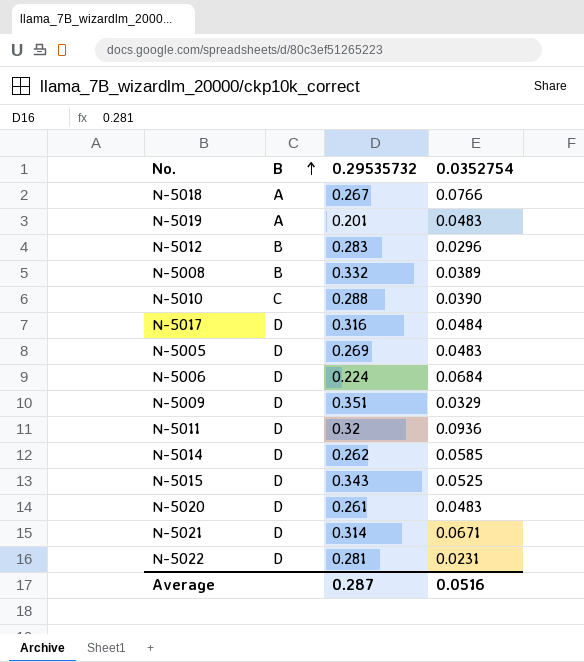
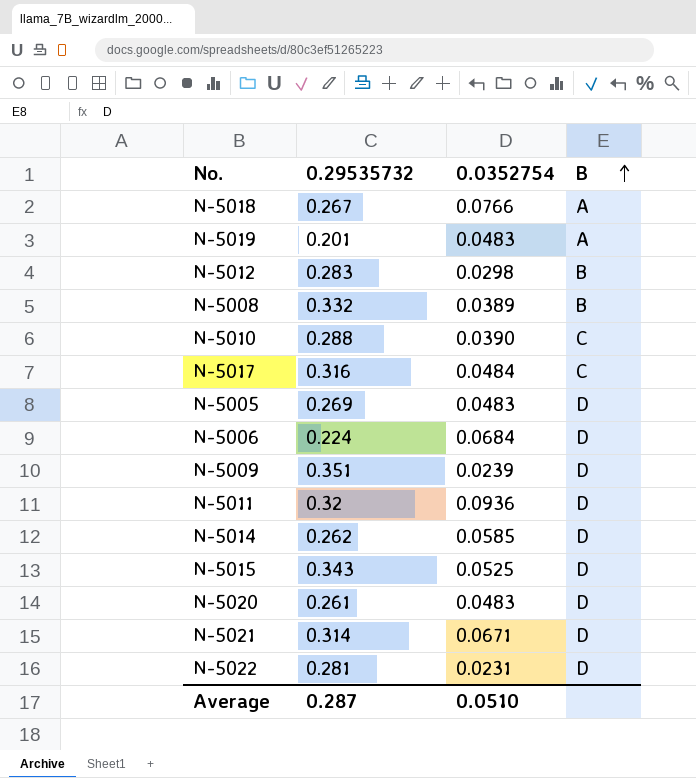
column B | position: 2 -> 4
N-5012 | 0.0352754: 0.0296 -> 0.0298
N-5017 | B: D -> C
N-5009 | 0.0352754: 0.0329 -> 0.0239
Average | 0.0352754: 0.0516 -> 0.0510

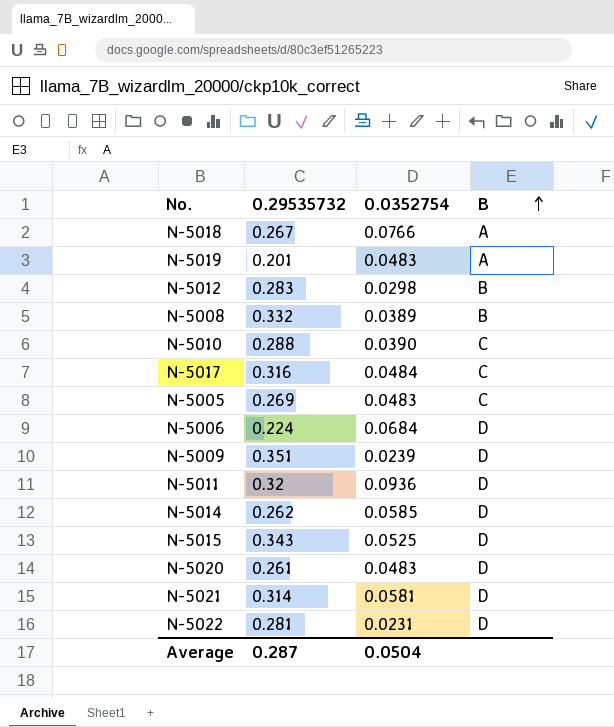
N-5005 | B: D -> C
N-5021 | 0.0352754: 0.0671 -> 0.0581
Average | 0.0352754: 0.0510 -> 0.0504

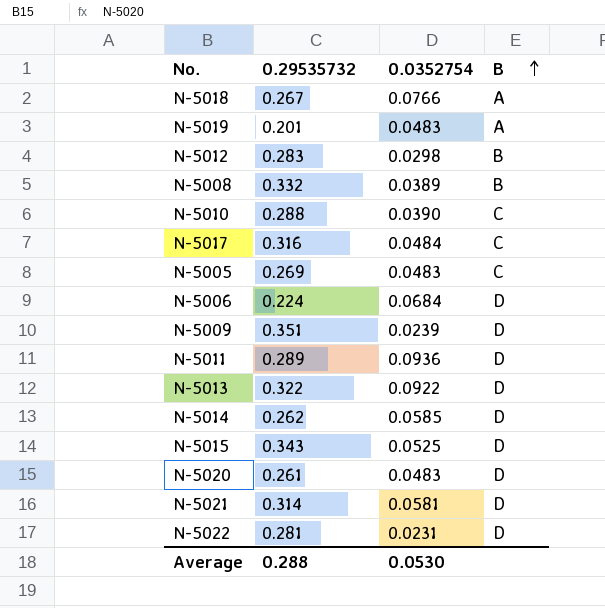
N-5011 | 0.29535732: 0.32 -> 0.289
row N-5013: none -> 0.322 | 0.0922 | D
Average | 0.29535732: 0.287 -> 0.288
Average | 0.0352754: 0.0504 -> 0.0530

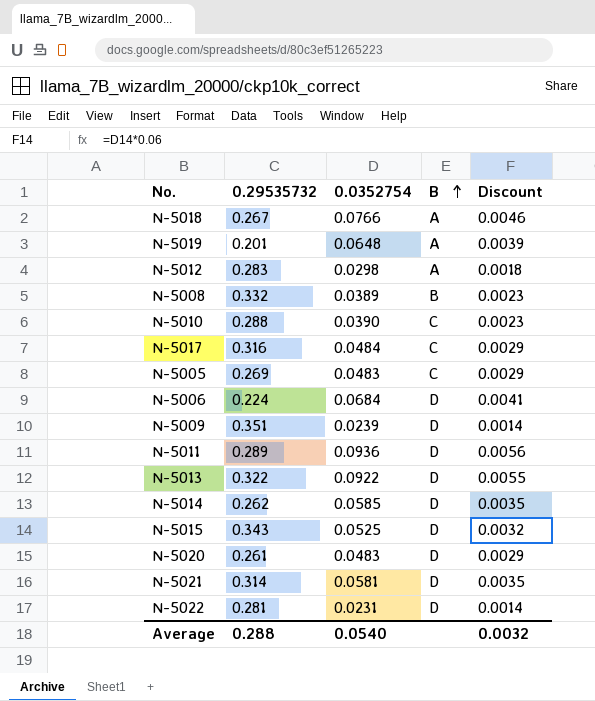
column Discount | formula: none -> [0.0352754] * 0.06
N-5019 | 0.0352754: 0.0483 -> 0.0648
N-5012 | B: B -> A
Average | 0.0352754: 0.0530 -> 0.0540

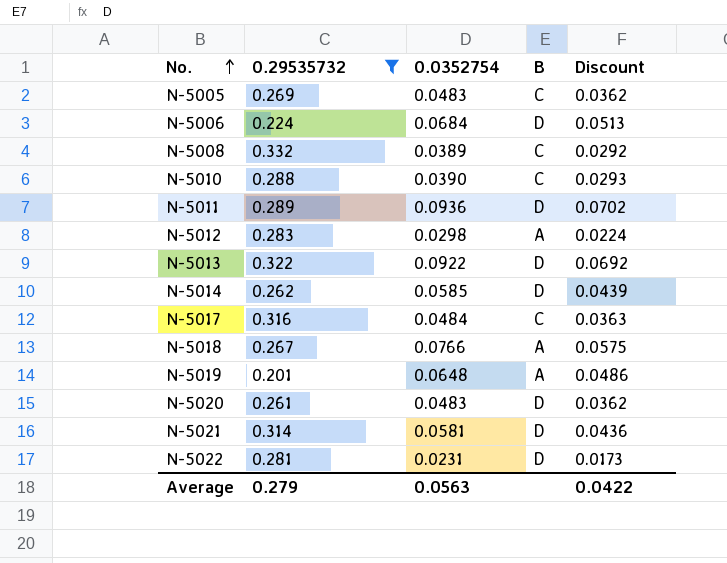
filter: none -> 0.29535732 <= 0.332
row order: B ascending -> No. ascending
column Discount | formula: [0.0352754] * 0.06 -> [0.0352754] * 0.75
N-5008 | B: B -> C
Average | 0.29535732: 0.288 -> 0.279
Average | 0.0352754: 0.0540 -> 0.0563
Average | Discount: 0.0032 -> 0.0422

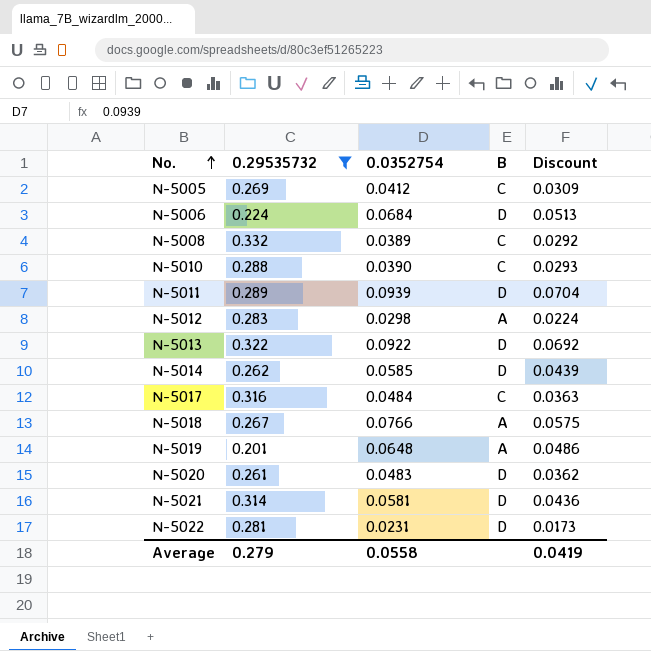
N-5005 | 0.0352754: 0.0483 -> 0.0412
N-5005 | Discount: 0.0362 -> 0.0309
N-5011 | 0.0352754: 0.0936 -> 0.0939
N-5011 | Discount: 0.0702 -> 0.0704
Average | 0.0352754: 0.0563 -> 0.0558
Average | Discount: 0.0422 -> 0.0419

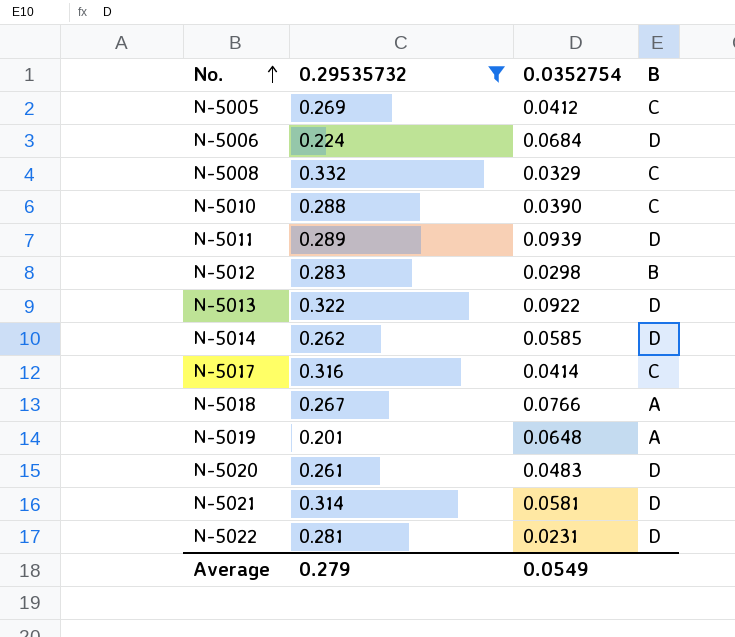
column Discount | formula: [0.0352754] * 0.75 -> none
N-5008 | 0.0352754: 0.0389 -> 0.0329
N-5012 | B: A -> B
N-5017 | 0.0352754: 0.0484 -> 0.0414
Average | 0.0352754: 0.0558 -> 0.0549

